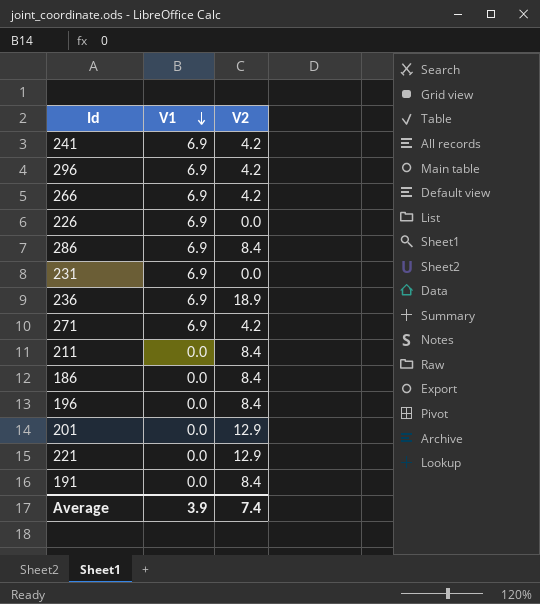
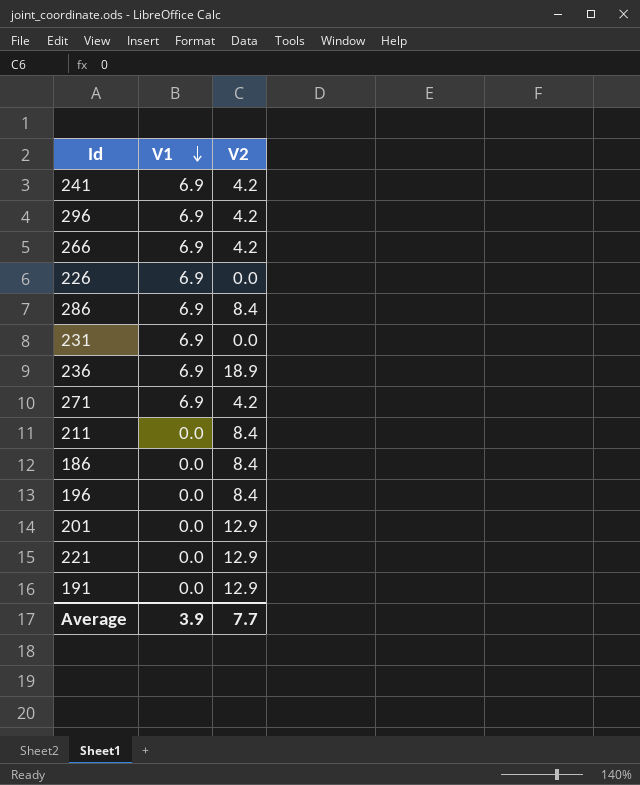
191 | V2: 8.4 -> 12.9
Average | V2: 7.4 -> 7.7

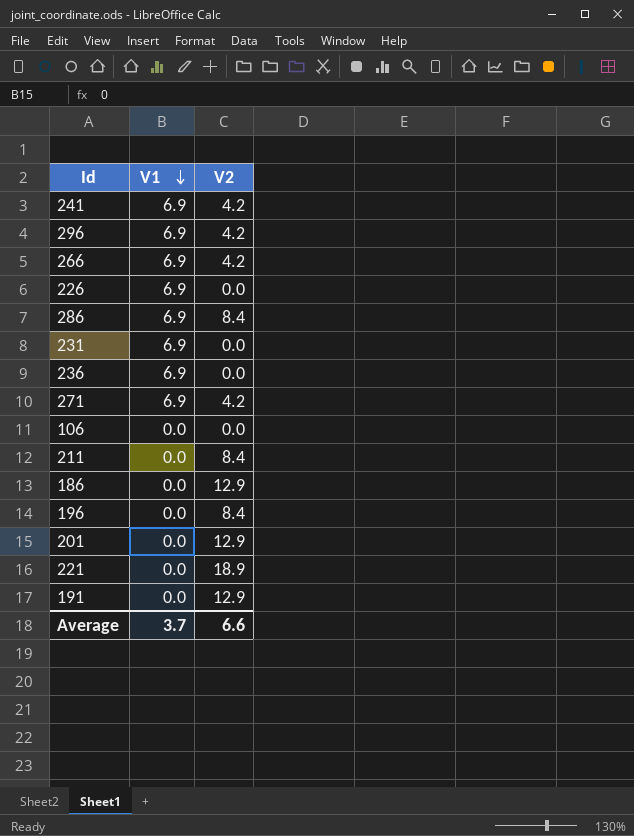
236 | V2: 18.9 -> 0.0
row 106: none -> 0.0 | 0.0
186 | V2: 8.4 -> 12.9
221 | V2: 12.9 -> 18.9
Average | V1: 3.9 -> 3.7
Average | V2: 7.7 -> 6.6

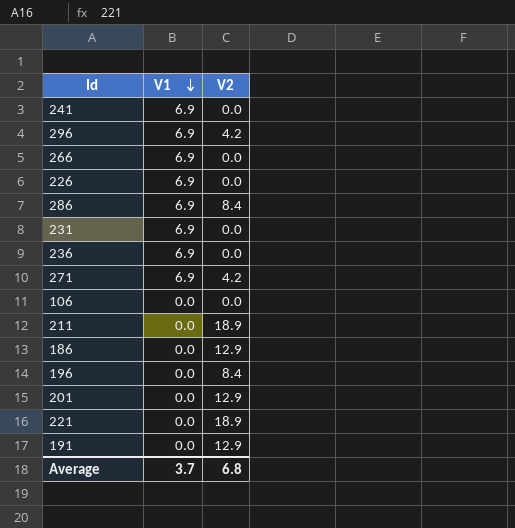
241 | V2: 4.2 -> 0.0
266 | V2: 4.2 -> 0.0
211 | V2: 8.4 -> 18.9
Average | V2: 6.6 -> 6.8

